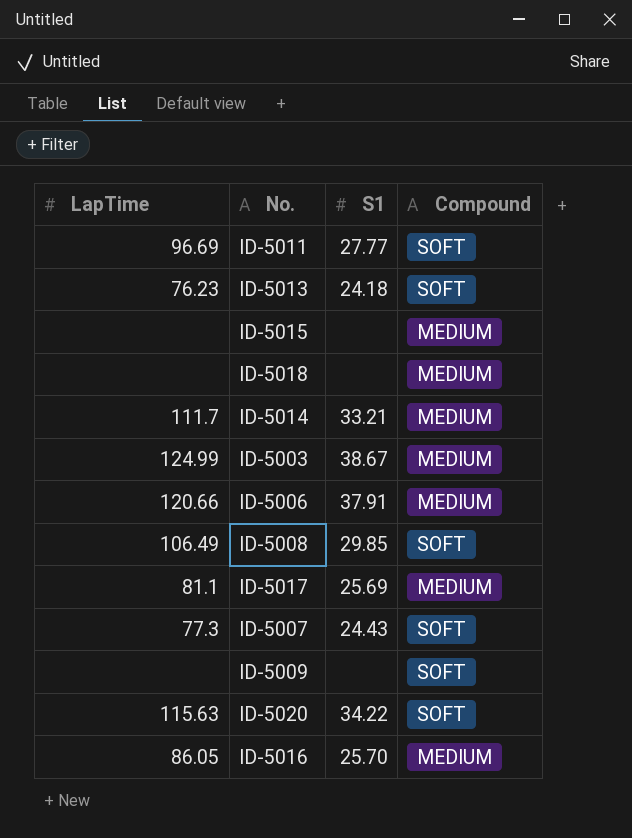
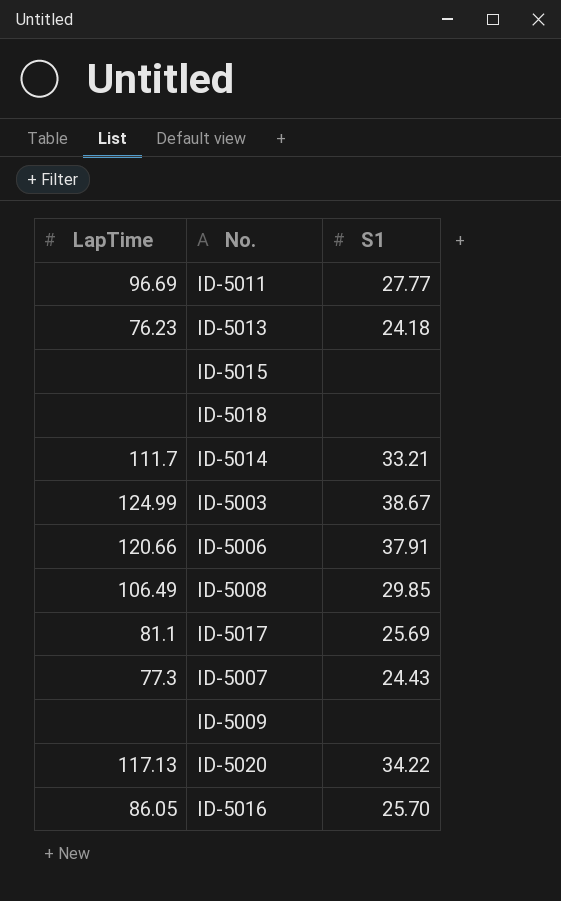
column Compound | position: 4 -> none
ID-5020 | LapTime: 115.63 -> 117.13

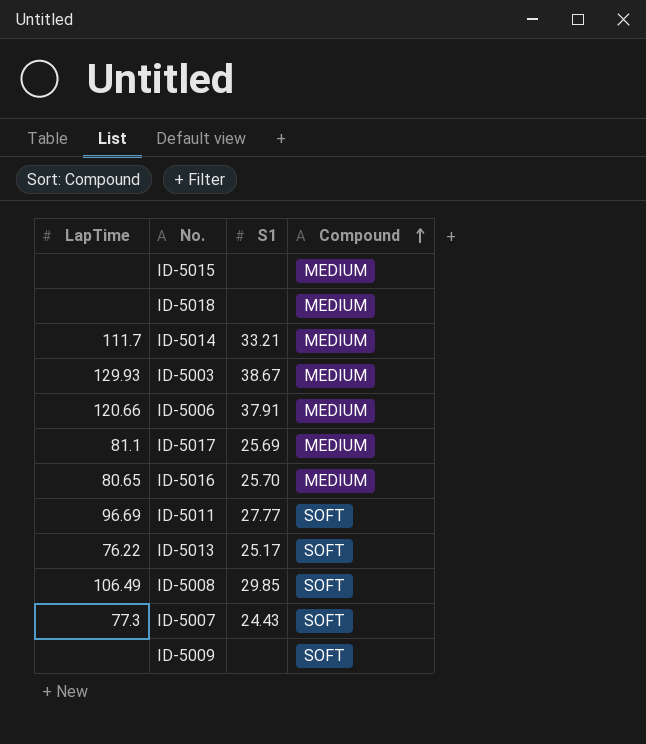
row order: none -> Compound ascending
column Compound | position: none -> 4
row ID-5020: 117.13 | 34.22 -> none
ID-5003 | LapTime: 124.99 -> 129.93
ID-5016 | LapTime: 86.05 -> 80.65
ID-5013 | LapTime: 76.23 -> 76.22
ID-5013 | S1: 24.18 -> 25.17

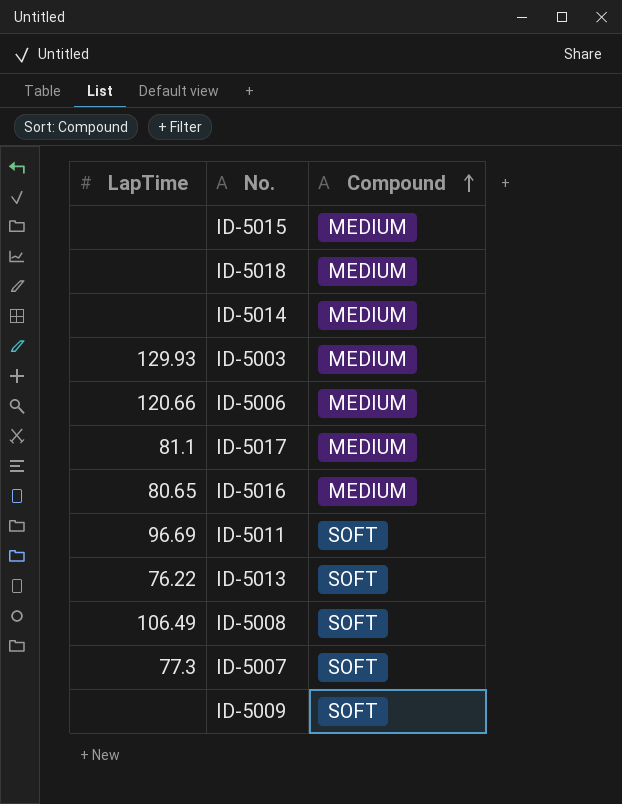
column S1 | position: 3 -> none
ID-5014 | LapTime: 111.7 -> none

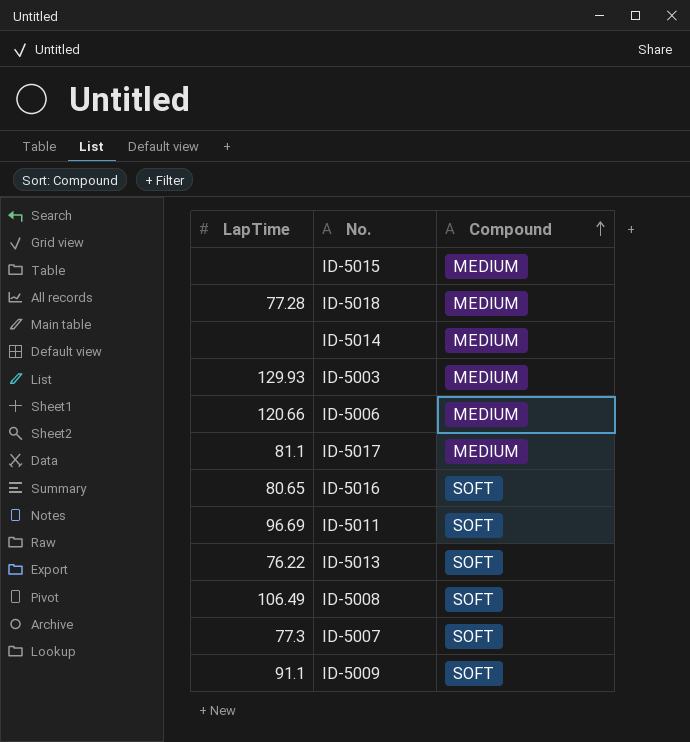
ID-5018 | LapTime: none -> 77.28
ID-5016 | Compound: MEDIUM -> SOFT
ID-5009 | LapTime: none -> 91.1

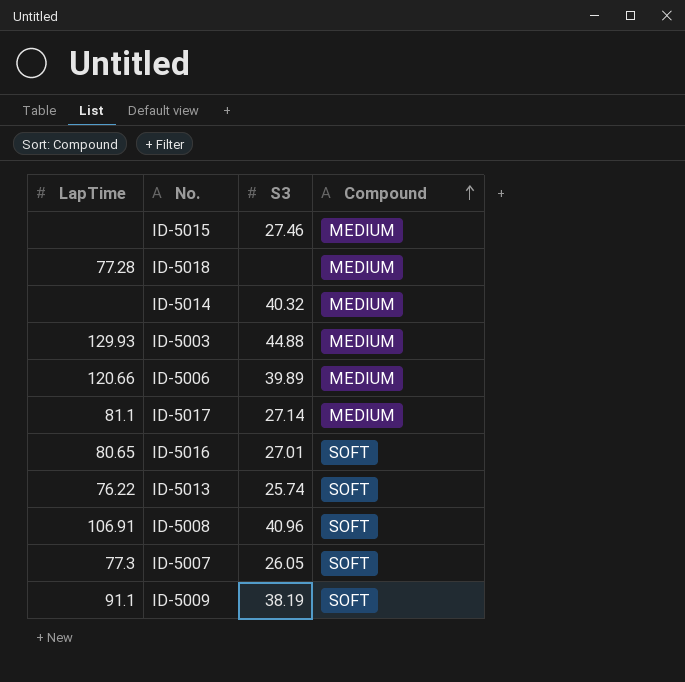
column S3 | position: none -> 3
row ID-5011: 96.69 | SOFT -> none
ID-5008 | LapTime: 106.49 -> 106.91

